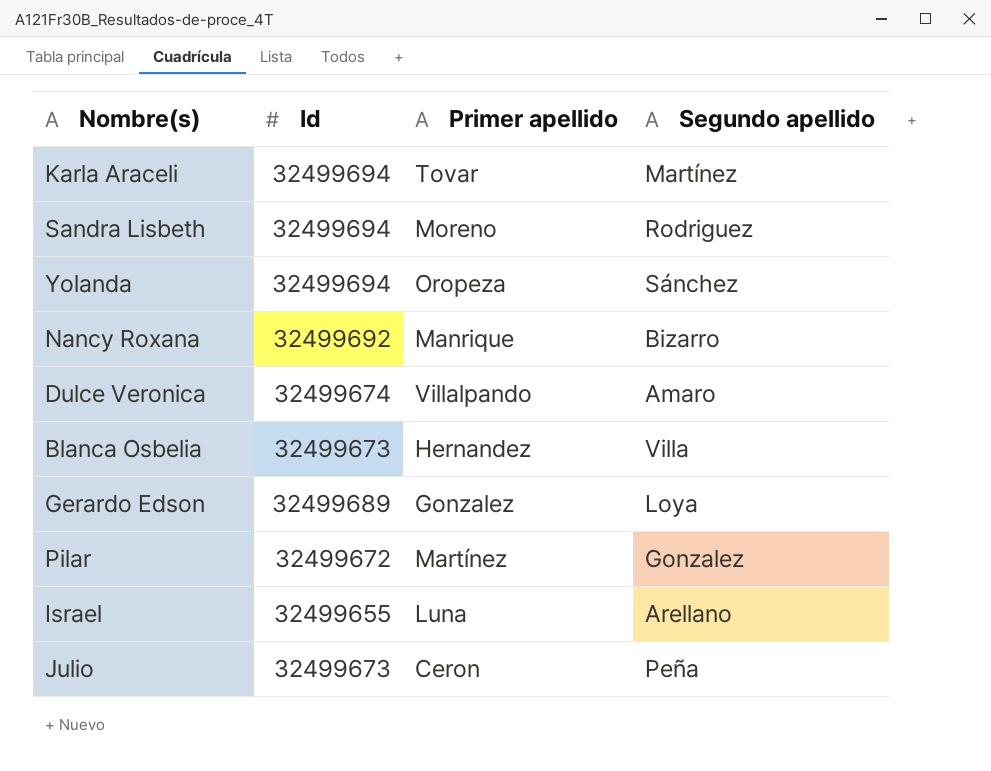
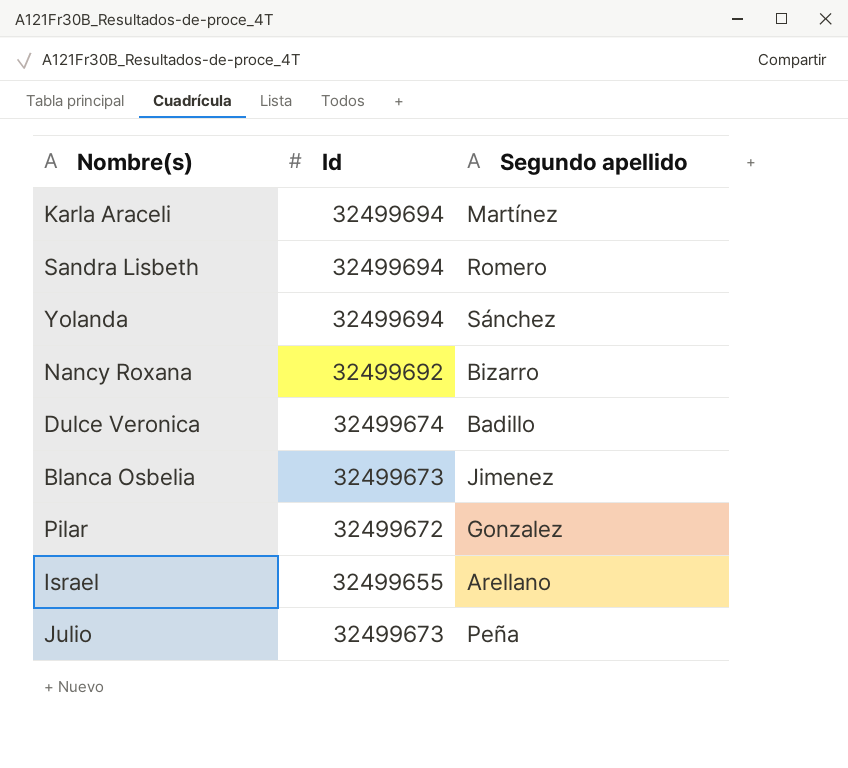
column Primer apellido | position: 3 -> none
row Gerardo Edson: 32499689 | Gonzalez | Loya -> none
Sandra Lisbeth | Segundo apellido: Rodriguez -> Romero
Dulce Veronica | Segundo apellido: Amaro -> Badillo
Blanca Osbelia | Segundo apellido: Villa -> Jimenez

